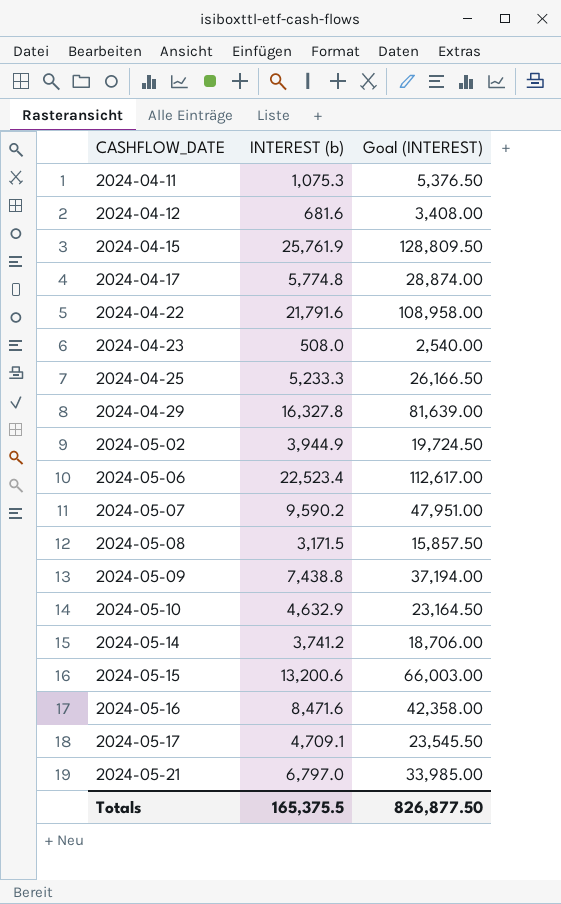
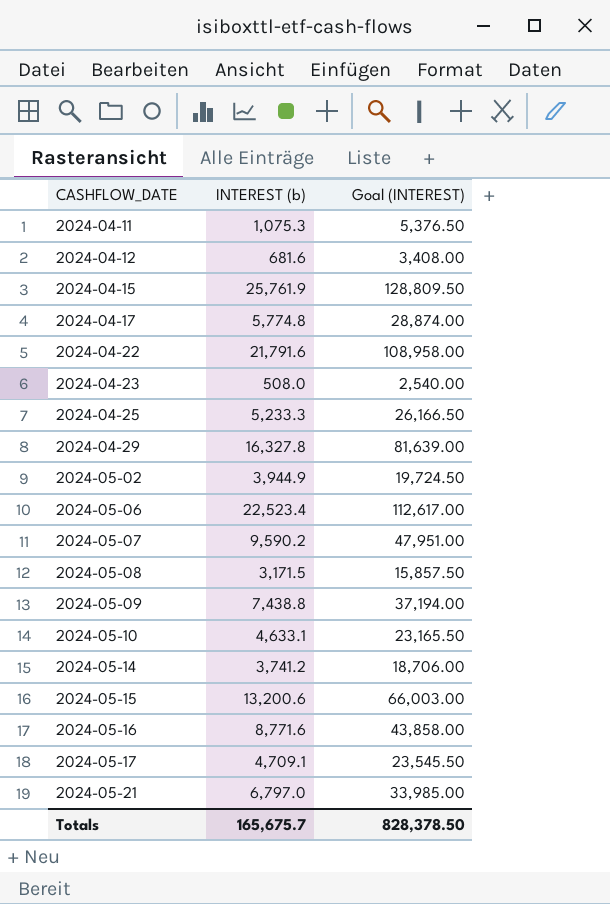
2024-05-10 | INTEREST (b): 4,632.9 -> 4,633.1
2024-05-10 | Goal (INTEREST): 23,164.50 -> 23,165.50
2024-05-16 | INTEREST (b): 8,471.6 -> 8,771.6
2024-05-16 | Goal (INTEREST): 42,358.00 -> 43,858.00
Totals | INTEREST (b): 165,375.5 -> 165,675.7
Totals | Goal (INTEREST): 826,877.50 -> 828,378.50

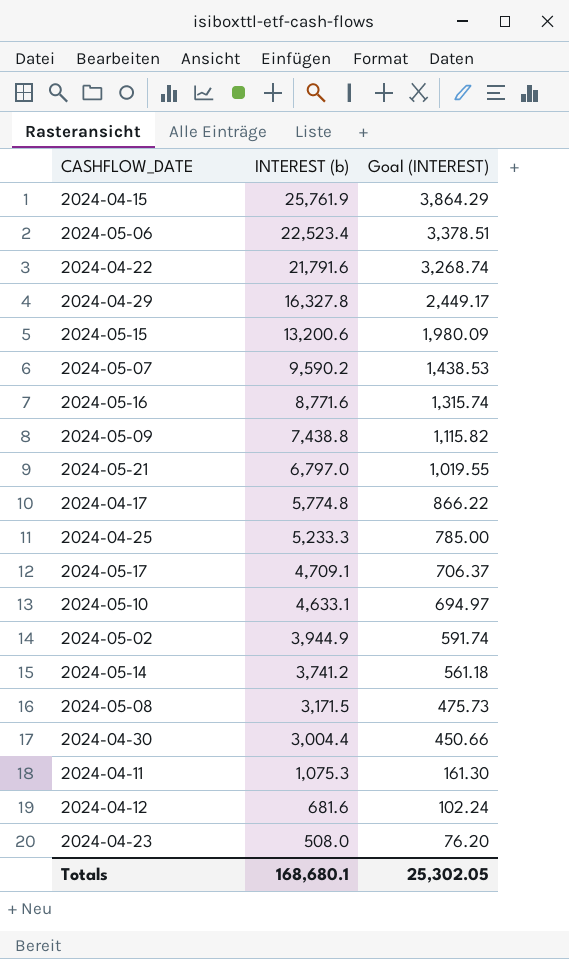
row order: CASHFLOW_DATE ascending -> INTEREST (b) descending
column Goal (INTEREST) | formula: [INTEREST (b)] * 5 -> [INTEREST (b)] * 0.15
row 2024-04-30: none -> 3,004.4 | 450.66
Totals | INTEREST (b): 165,675.7 -> 168,680.1
Totals | Goal (INTEREST): 828,378.50 -> 25,302.05

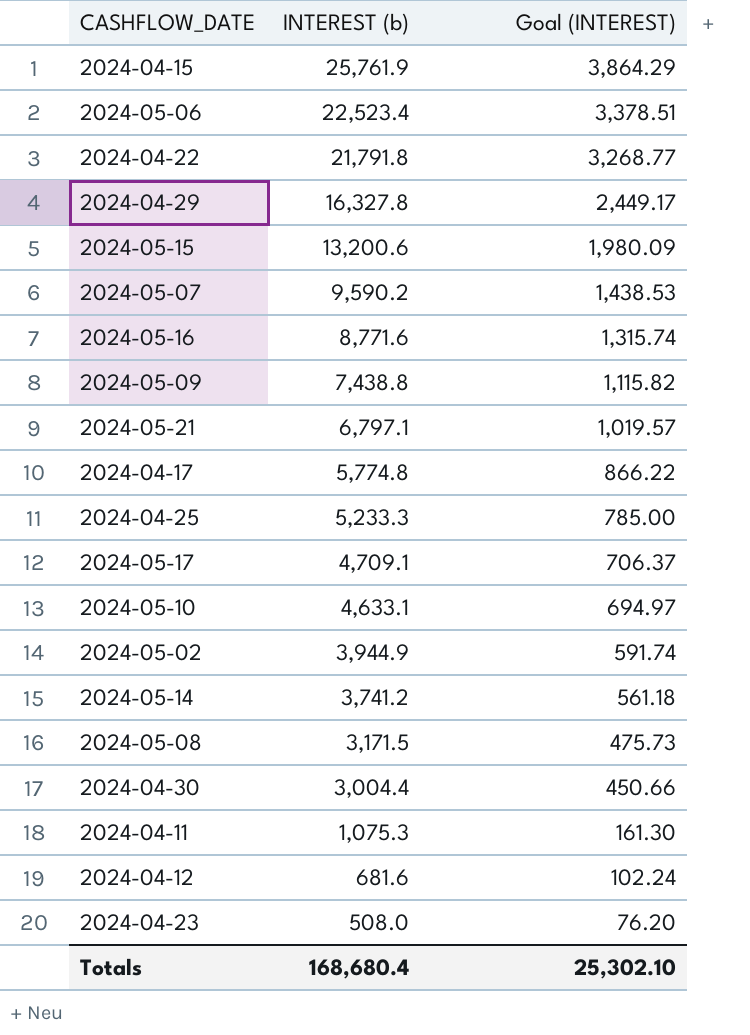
2024-04-22 | INTEREST (b): 21,791.6 -> 21,791.8
2024-04-22 | Goal (INTEREST): 3,268.74 -> 3,268.77
2024-05-21 | INTEREST (b): 6,797.0 -> 6,797.1
2024-05-21 | Goal (INTEREST): 1,019.55 -> 1,019.57
Totals | INTEREST (b): 168,680.1 -> 168,680.4
Totals | Goal (INTEREST): 25,302.05 -> 25,302.10

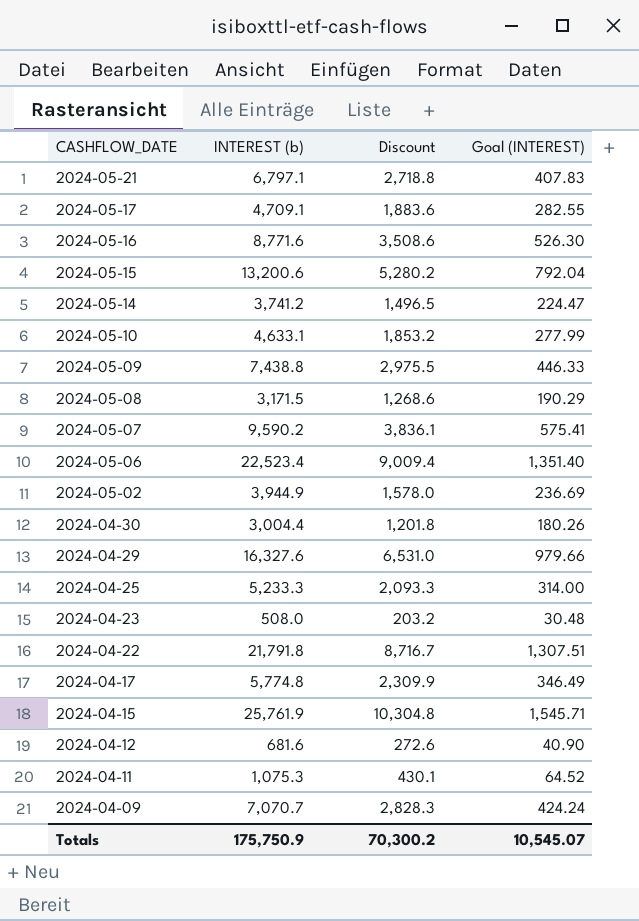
row order: INTEREST (b) descending -> CASHFLOW_DATE descending
column Discount | formula: none -> [INTEREST (b)] * 0.4
column Goal (INTEREST) | formula: [INTEREST (b)] * 0.15 -> [INTEREST (b)] * 0.06
2024-04-29 | INTEREST (b): 16,327.8 -> 16,327.6
row 2024-04-09: none -> 7,070.7 | 2,828.3 | 424.24
Totals | INTEREST (b): 168,680.4 -> 175,750.9
Totals | Goal (INTEREST): 25,302.10 -> 10,545.07

